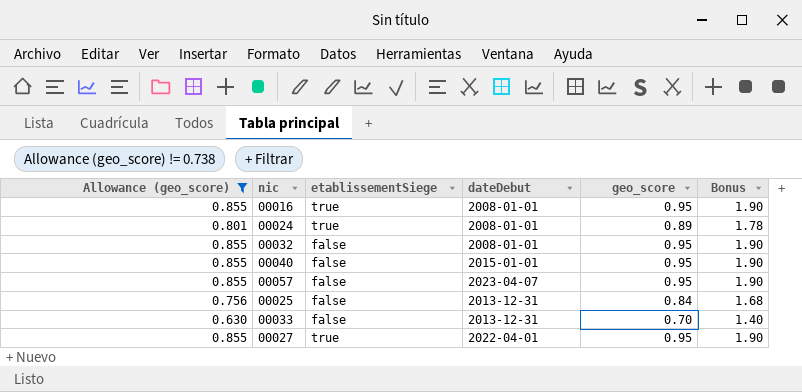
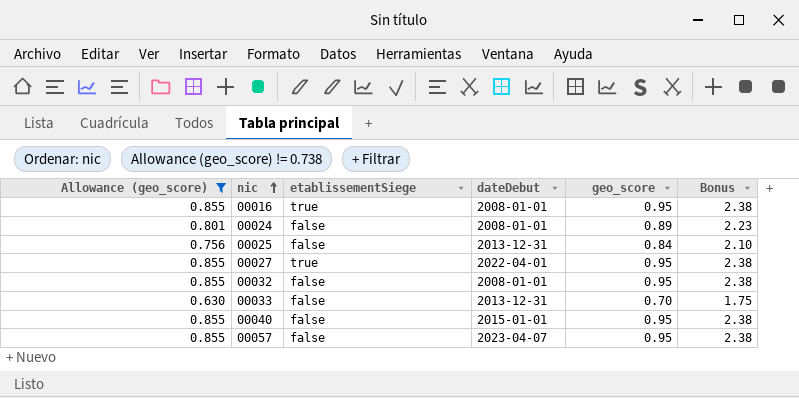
row order: none -> nic ascending
column Bonus | formula: [geo_score] * 2 -> [geo_score] * 2.5
00024 | etablissementSiege: true -> false

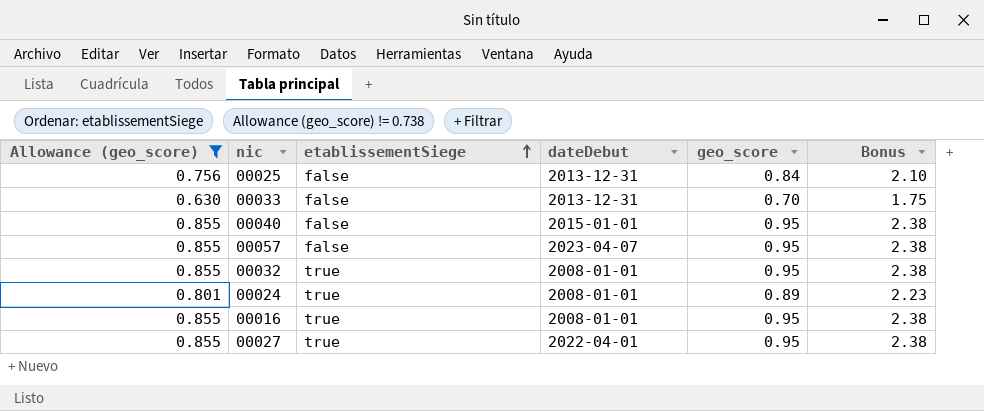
row order: nic ascending -> etablissementSiege ascending
00032 | etablissementSiege: false -> true
00024 | etablissementSiege: false -> true

